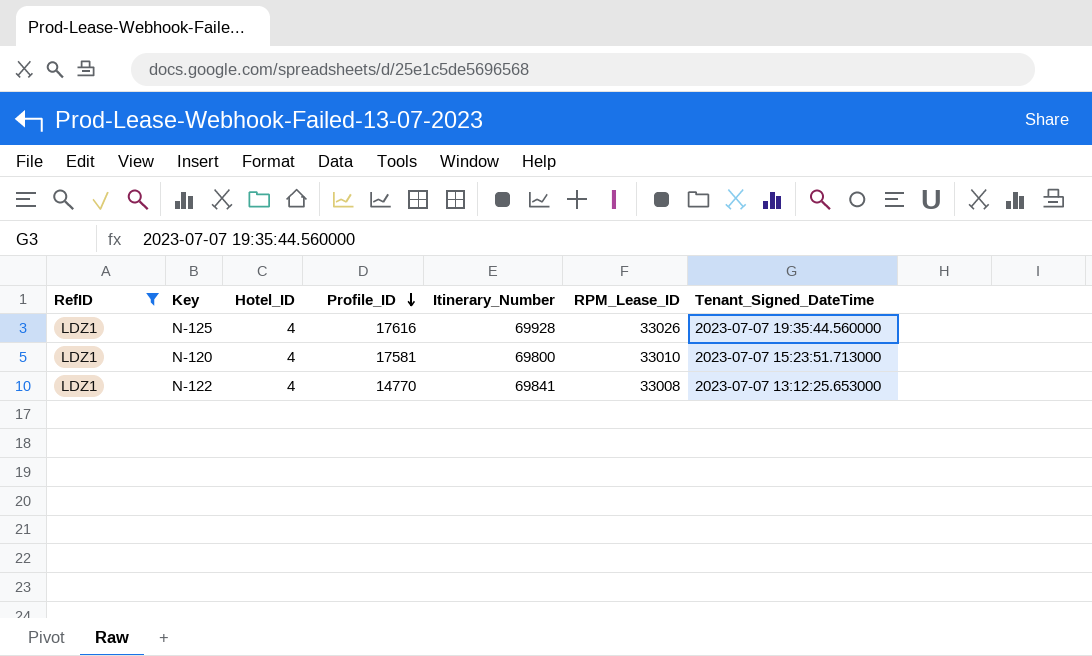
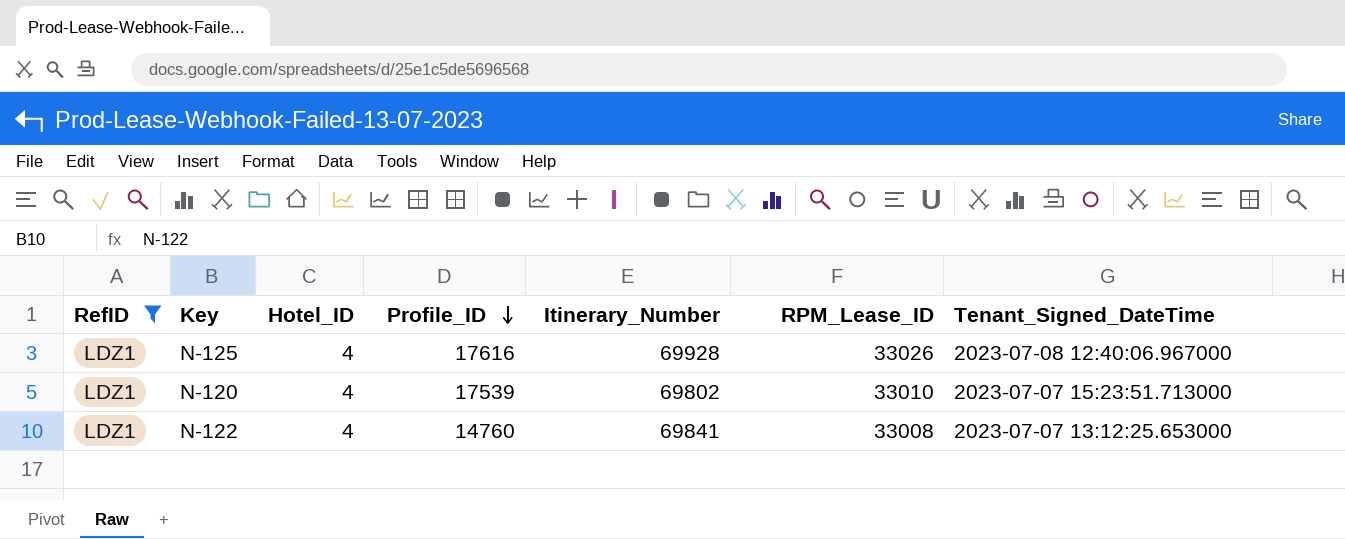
N-125 | Tenant_Signed_DateTime: 2023-07-07 19:35:44.560000 -> 2023-07-08 12:40:06.967000
N-120 | Profile_ID: 17581 -> 17539
N-120 | Itinerary_Number: 69800 -> 69802
N-122 | Profile_ID: 14770 -> 14760

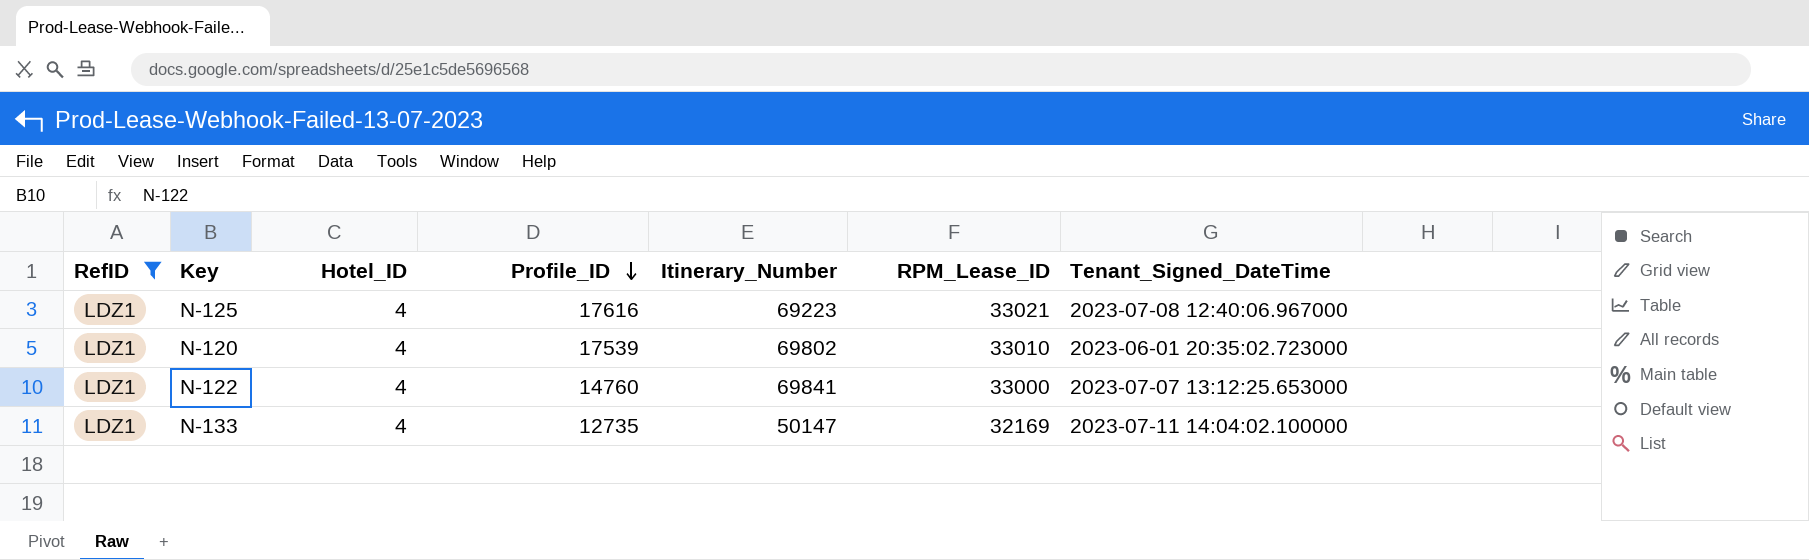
N-125 | Itinerary_Number: 69928 -> 69223
N-125 | RPM_Lease_ID: 33026 -> 33021
N-120 | Tenant_Signed_DateTime: 2023-07-07 15:23:51.713000 -> 2023-06-01 20:35:02.723000
N-122 | RPM_Lease_ID: 33008 -> 33000
row N-133: none -> LDZ1 | 4 | 12735 | 50147 | 32169 | 2023-07-11 14:04:02.100000

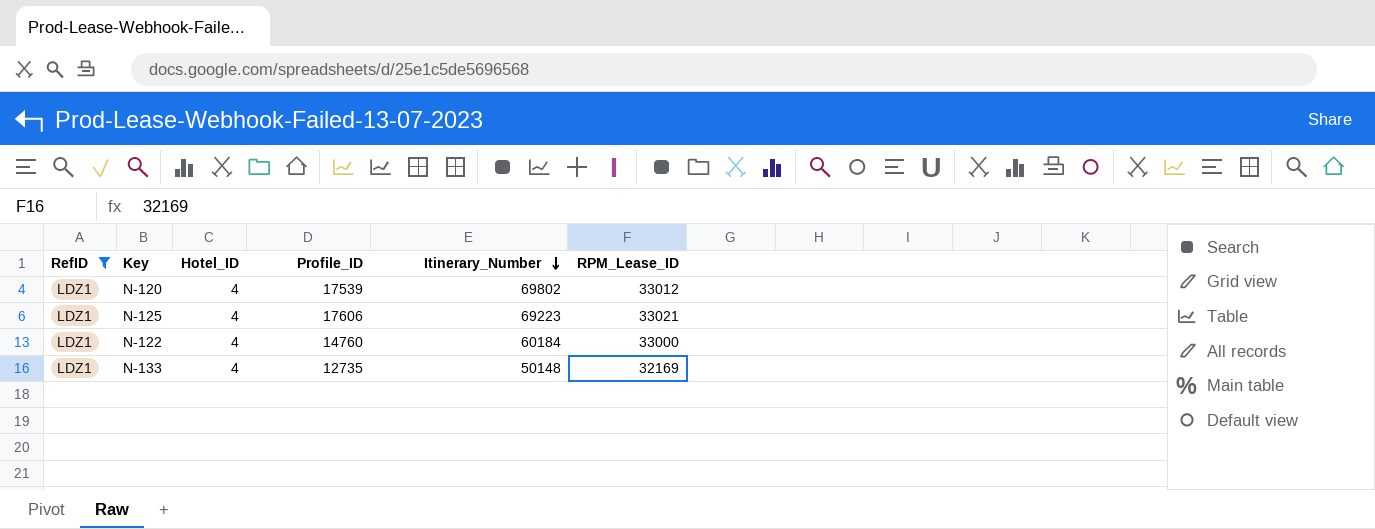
row order: Profile_ID descending -> Itinerary_Number descending
column Tenant_Signed_DateTime | position: 7 -> none
N-120 | RPM_Lease_ID: 33010 -> 33012
N-125 | Profile_ID: 17616 -> 17606
N-122 | Itinerary_Number: 69841 -> 60184
N-133 | Itinerary_Number: 50147 -> 50148

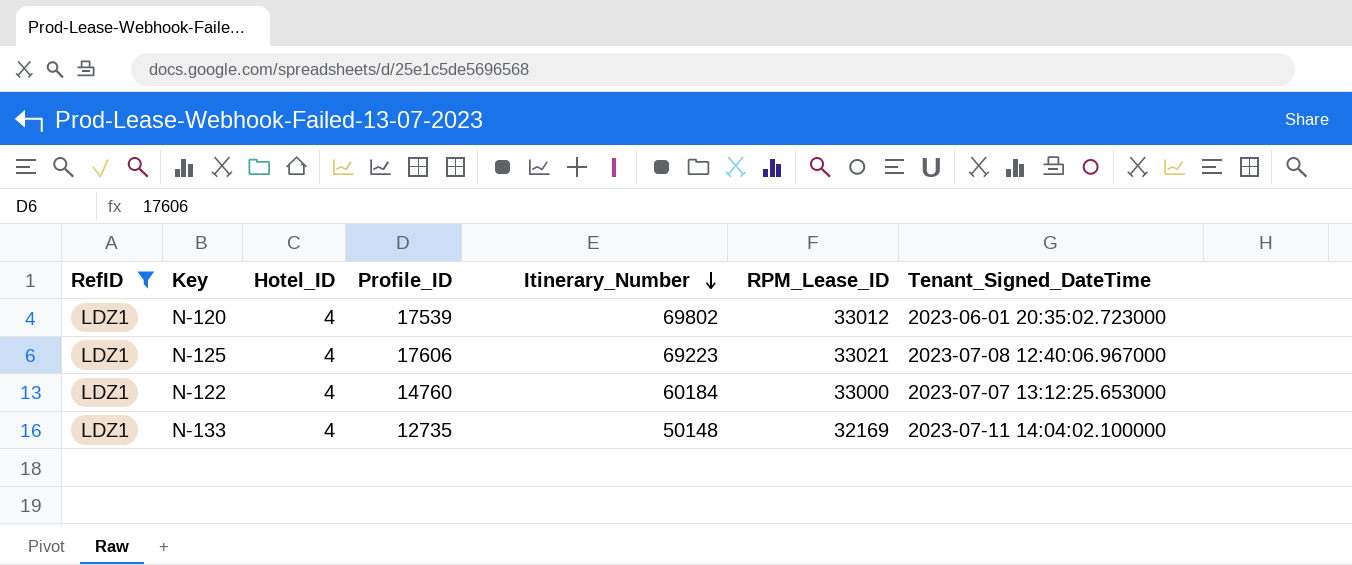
column Tenant_Signed_DateTime | position: none -> 7

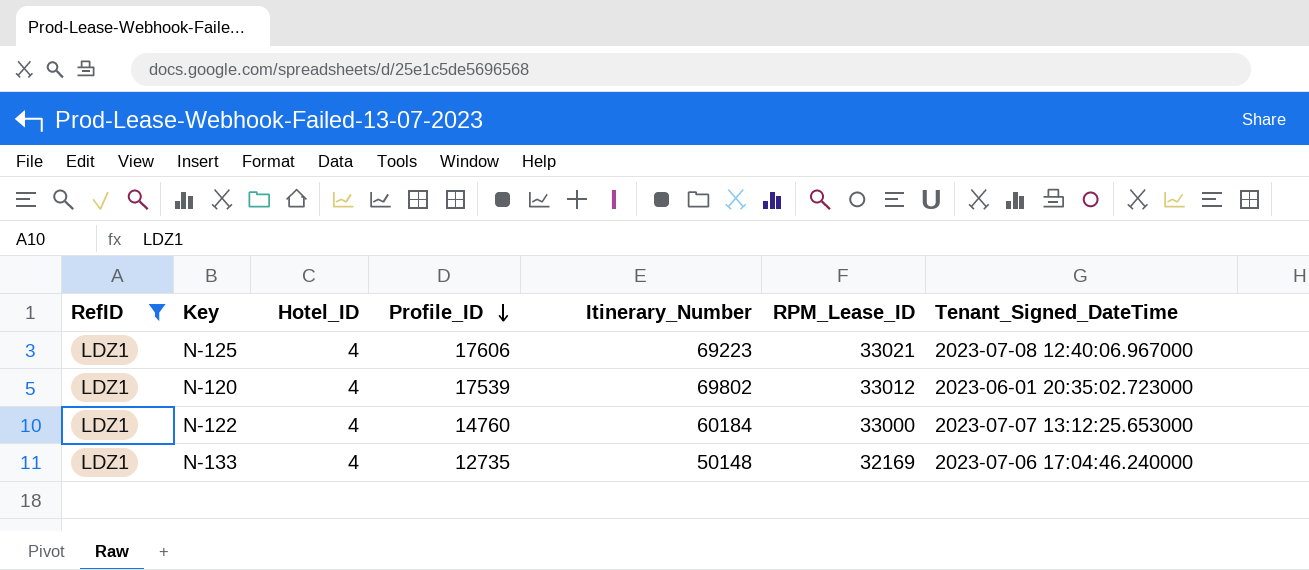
row order: Itinerary_Number descending -> Profile_ID descending
N-133 | Tenant_Signed_DateTime: 2023-07-11 14:04:02.100000 -> 2023-07-06 17:04:46.240000

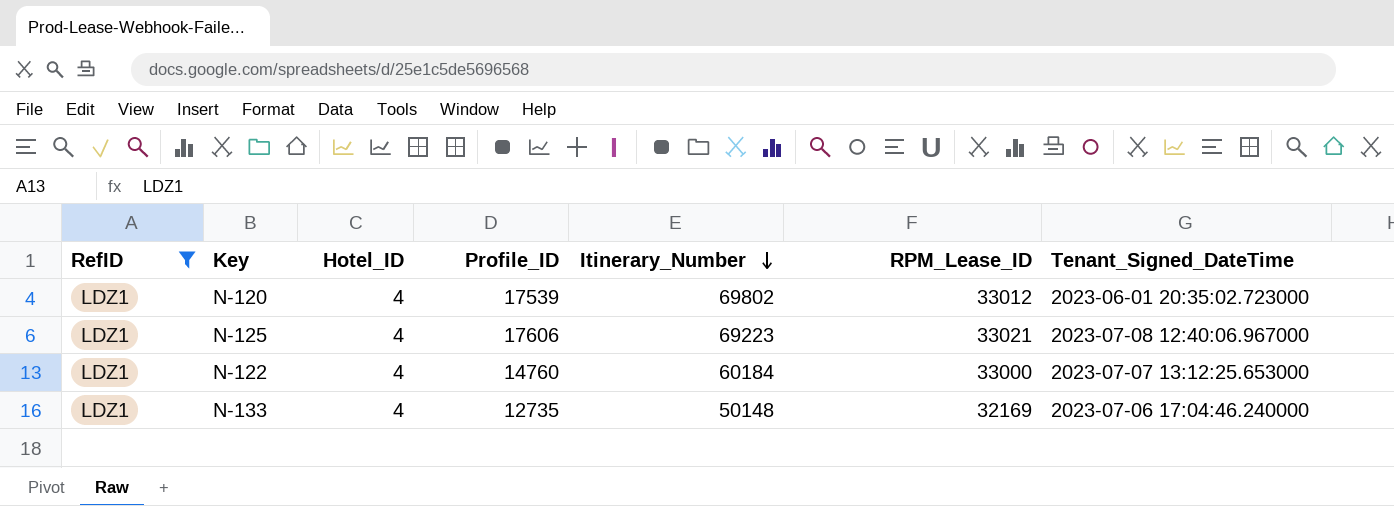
row order: Profile_ID descending -> Itinerary_Number descending

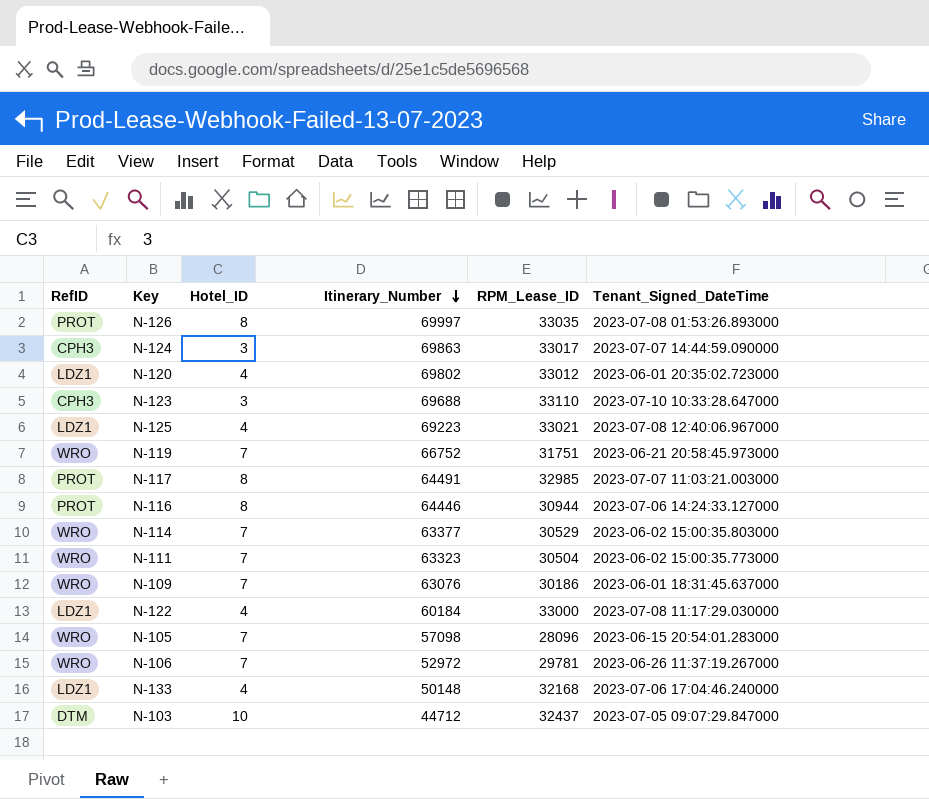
filter: RefID = LDZ1 -> none
column Profile_ID | position: 4 -> none
N-122 | Tenant_Signed_DateTime: 2023-07-07 13:12:25.653000 -> 2023-07-08 11:17:29.030000
N-133 | RPM_Lease_ID: 32169 -> 32168

